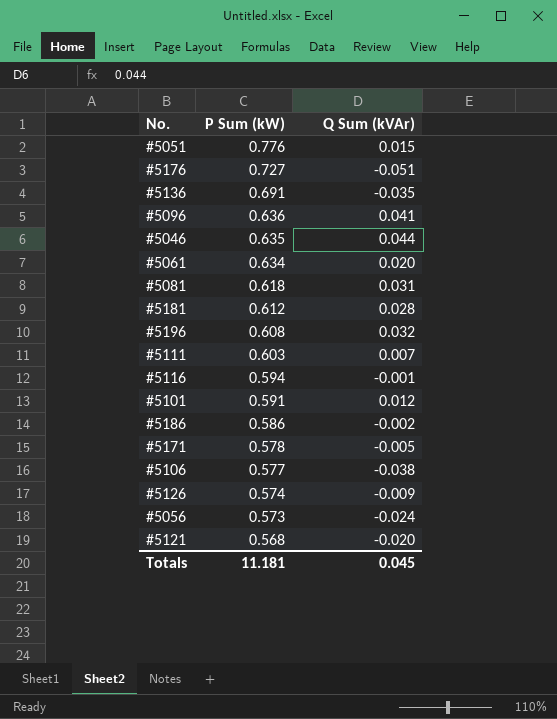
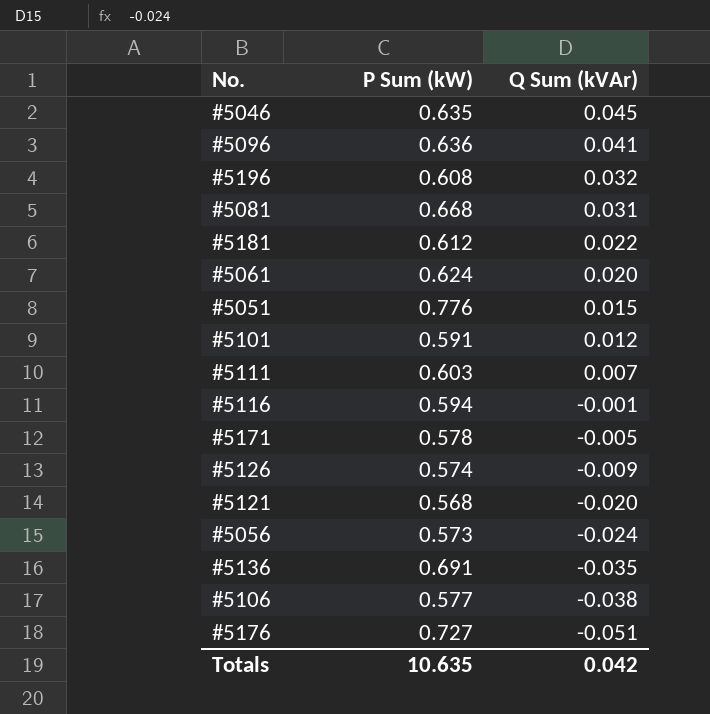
row order: P Sum (kW) descending -> Q Sum (kVAr) descending
row #5186: 0.586 | -0.002 -> none
#5046 | Q Sum (kVAr): 0.044 -> 0.045
#5081 | P Sum (kW): 0.618 -> 0.668
#5181 | Q Sum (kVAr): 0.028 -> 0.022
#5061 | P Sum (kW): 0.634 -> 0.624
Totals | P Sum (kW): 11.181 -> 10.635
Totals | Q Sum (kVAr): 0.045 -> 0.042

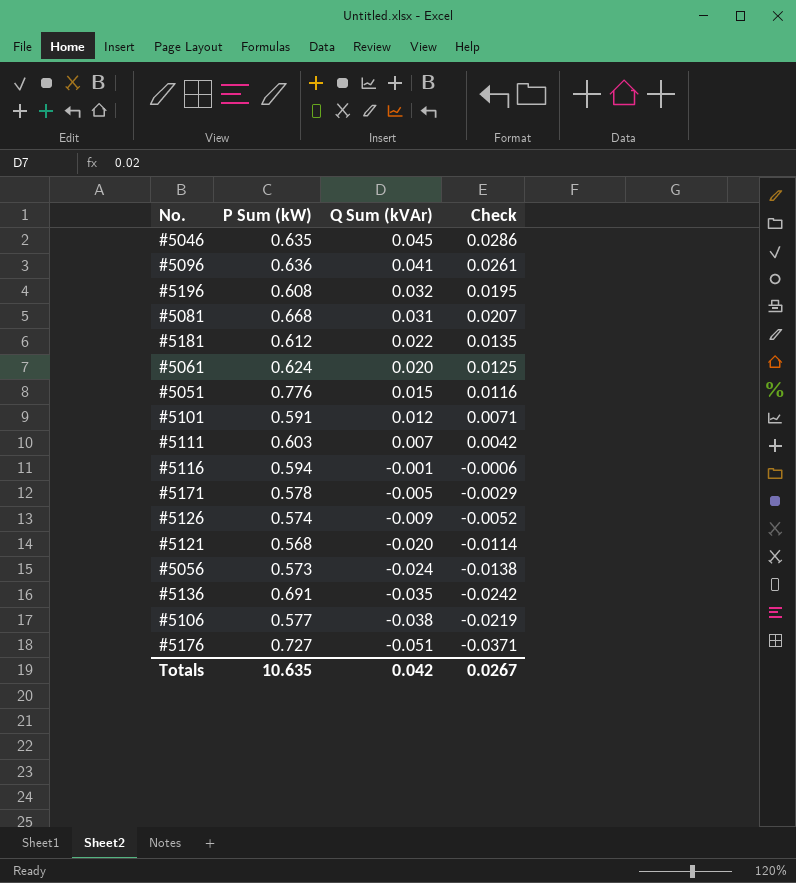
column Check | formula: none -> [P Sum (kW)] * [Q Sum (kVAr)]

